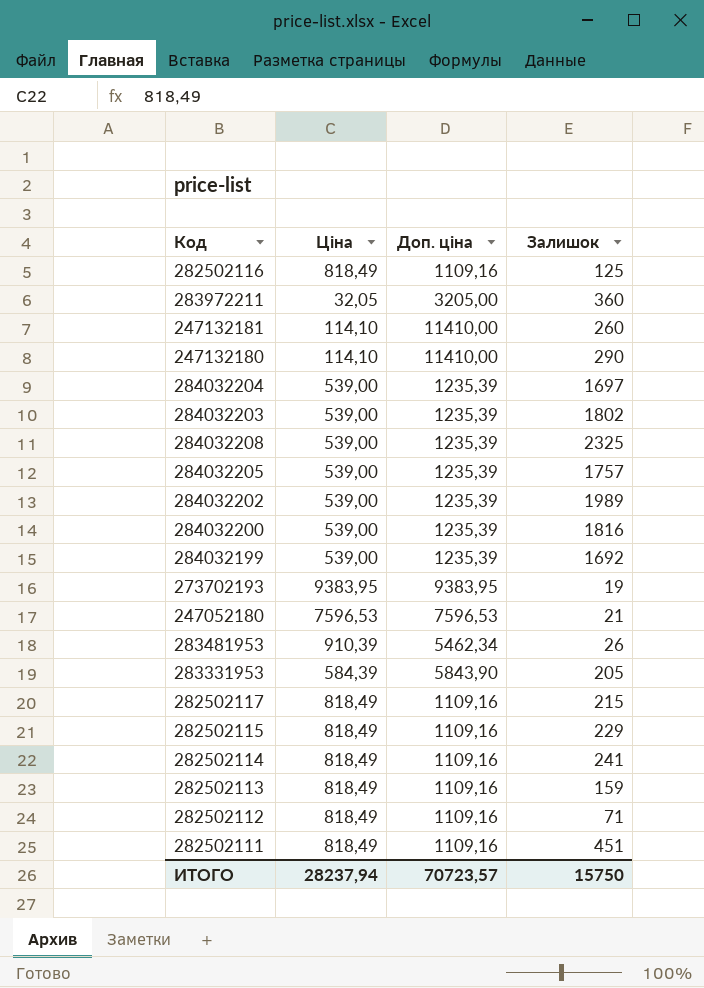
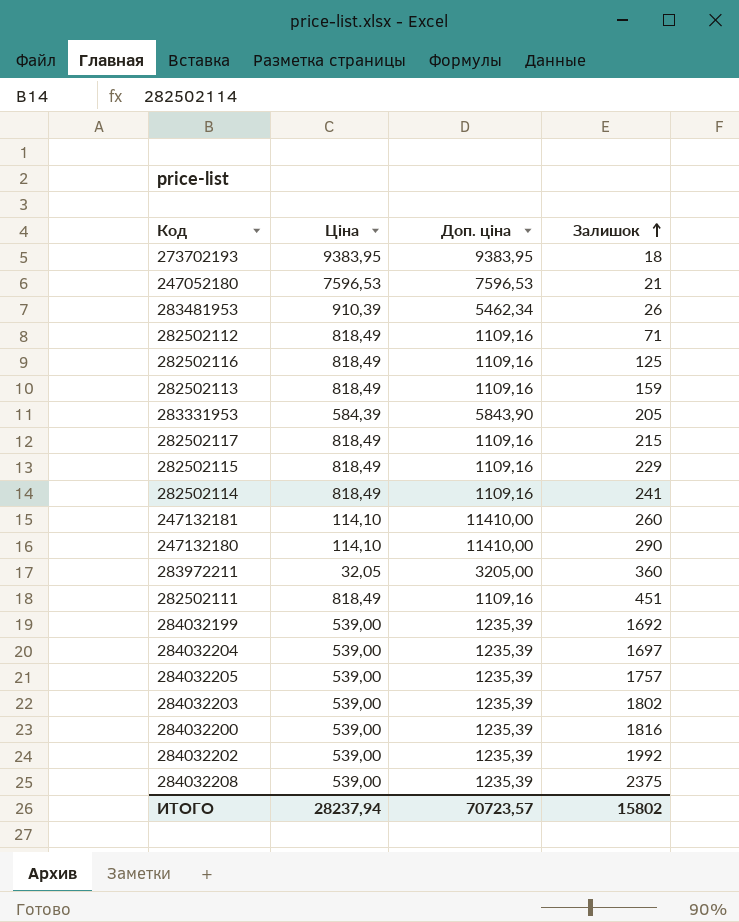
row order: none -> Залишок ascending
273702193 | Залишок: 19 -> 18
284032202 | Залишок: 1989 -> 1992
284032208 | Залишок: 2325 -> 2375
ИТОГО | Залишок: 15750 -> 15802

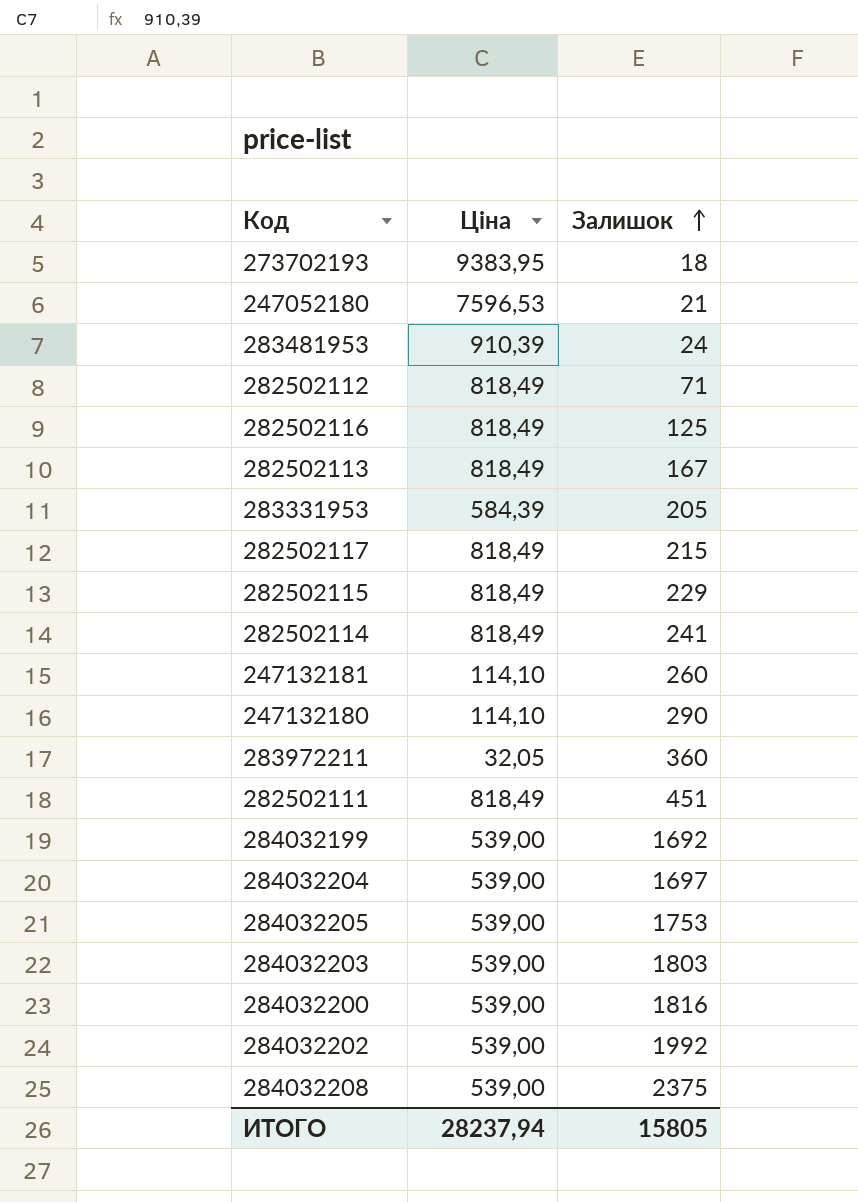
column Доп. ціна | position: 3 -> none
283481953 | Залишок: 26 -> 24
282502113 | Залишок: 159 -> 167
284032205 | Залишок: 1757 -> 1753
284032203 | Залишок: 1802 -> 1803
ИТОГО | Залишок: 15802 -> 15805

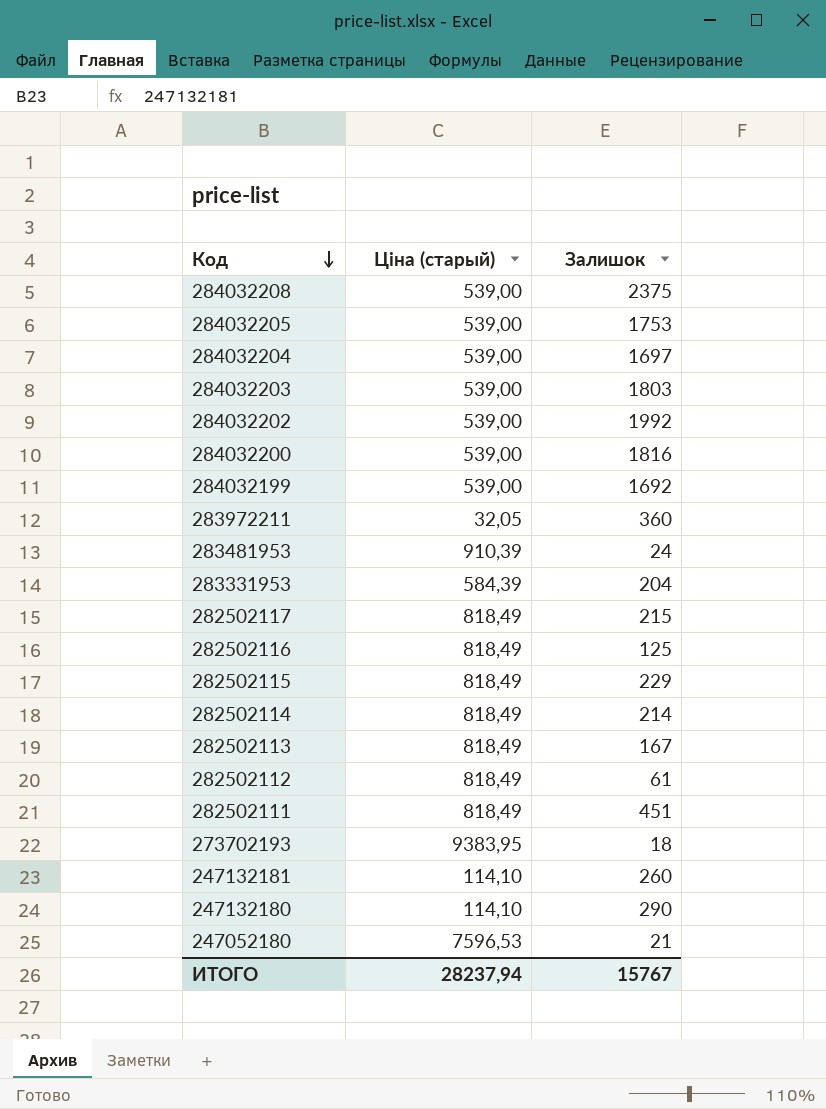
row order: Залишок ascending -> Код descending
column name: Ціна -> Ціна (старый)
283331953 | Залишок: 205 -> 204
282502114 | Залишок: 241 -> 214
282502112 | Залишок: 71 -> 61
ИТОГО | Залишок: 15805 -> 15767

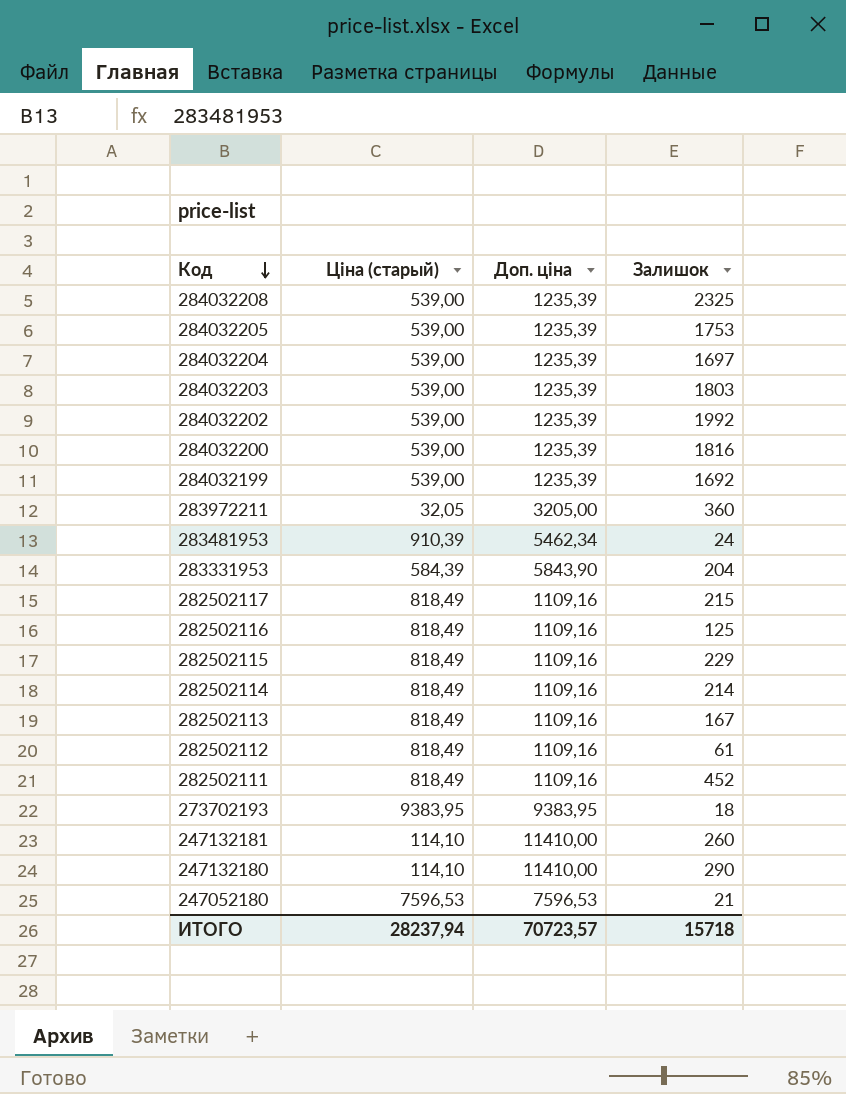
column Доп. ціна | position: none -> 3
284032208 | Залишок: 2375 -> 2325
282502111 | Залишок: 451 -> 452
ИТОГО | Залишок: 15767 -> 15718

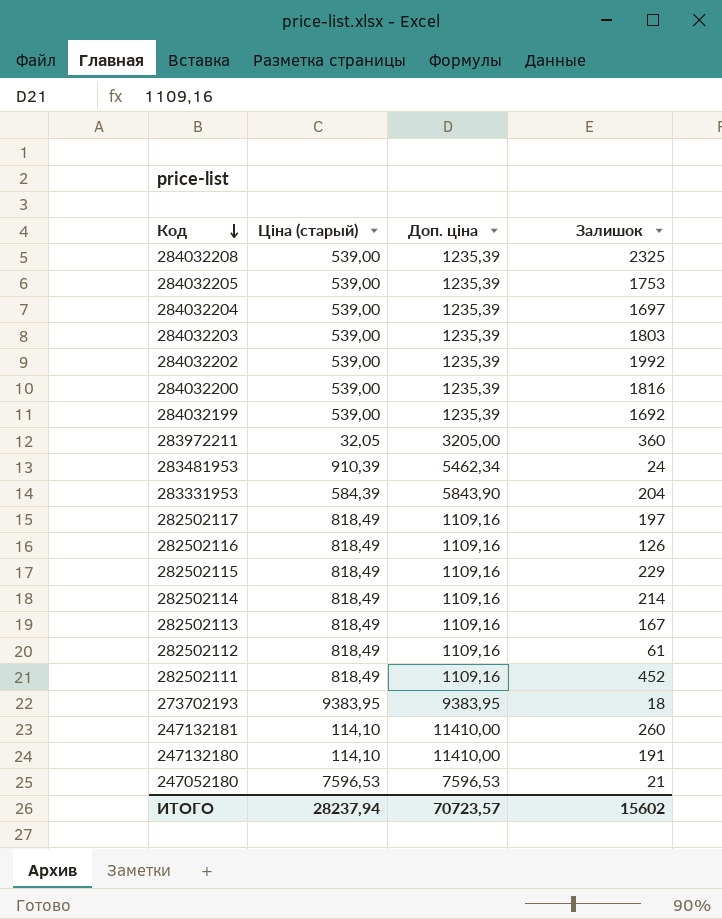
282502117 | Залишок: 215 -> 197
282502116 | Залишок: 125 -> 126
247132180 | Залишок: 290 -> 191
ИТОГО | Залишок: 15718 -> 15602

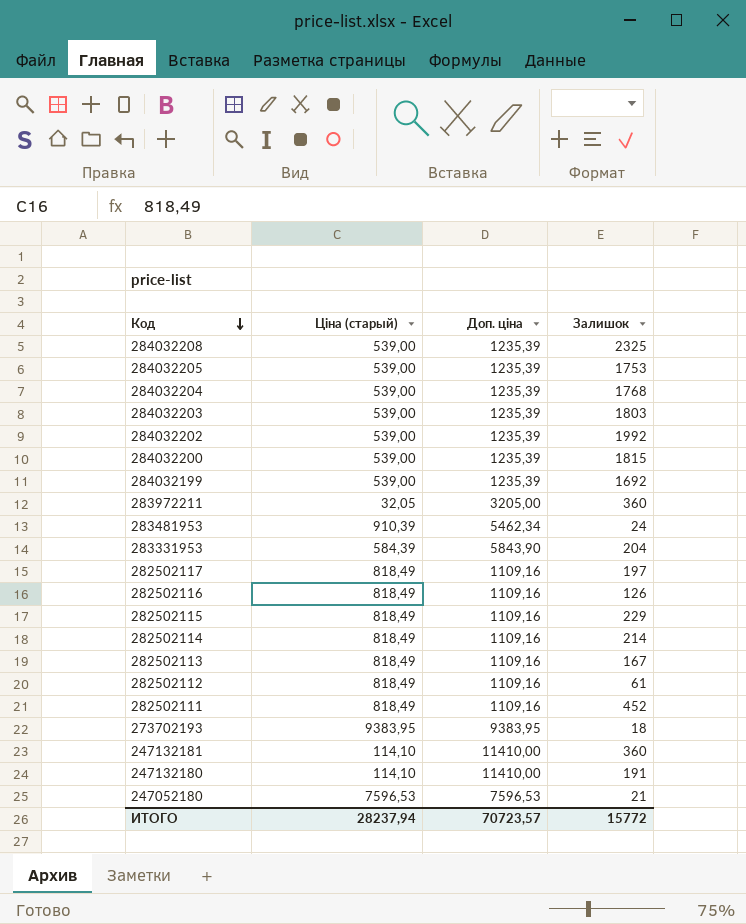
284032204 | Залишок: 1697 -> 1768
284032200 | Залишок: 1816 -> 1815
247132181 | Залишок: 260 -> 360
ИТОГО | Залишок: 15602 -> 15772

